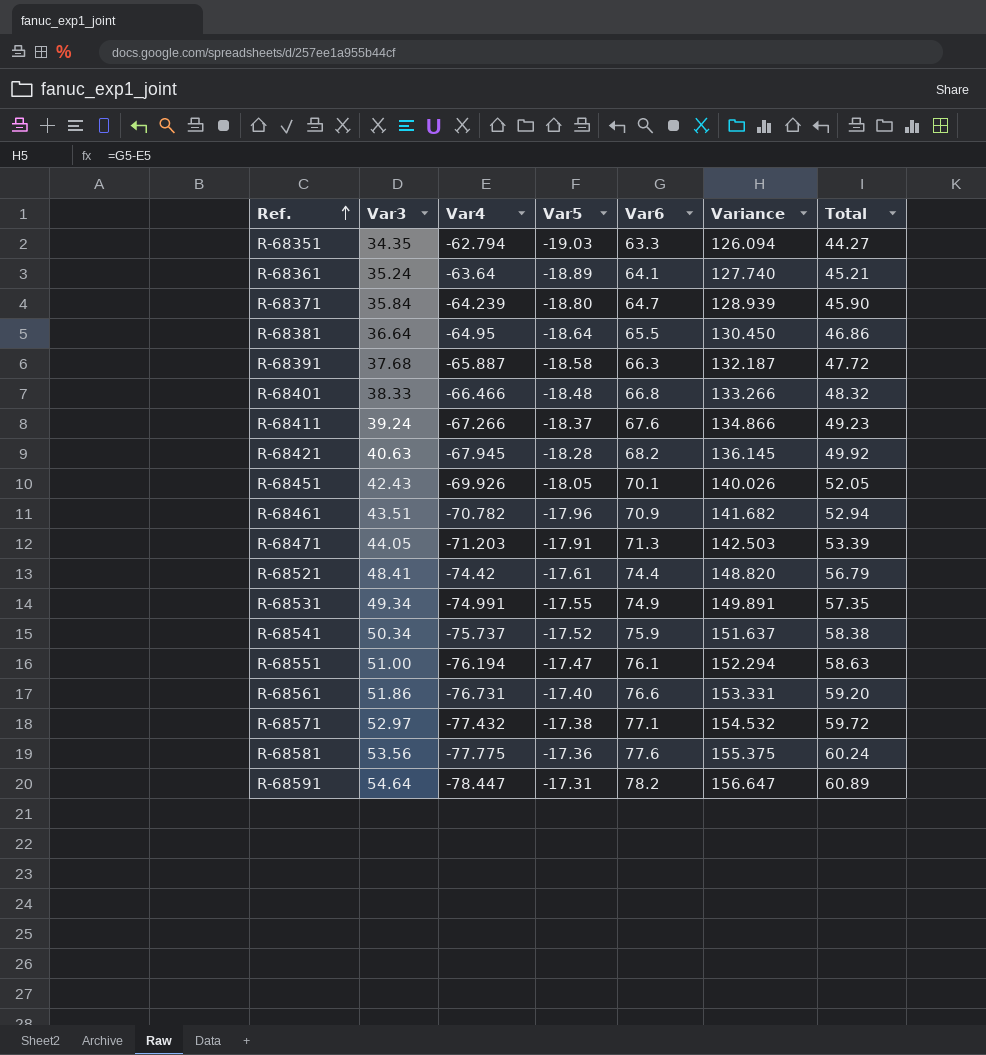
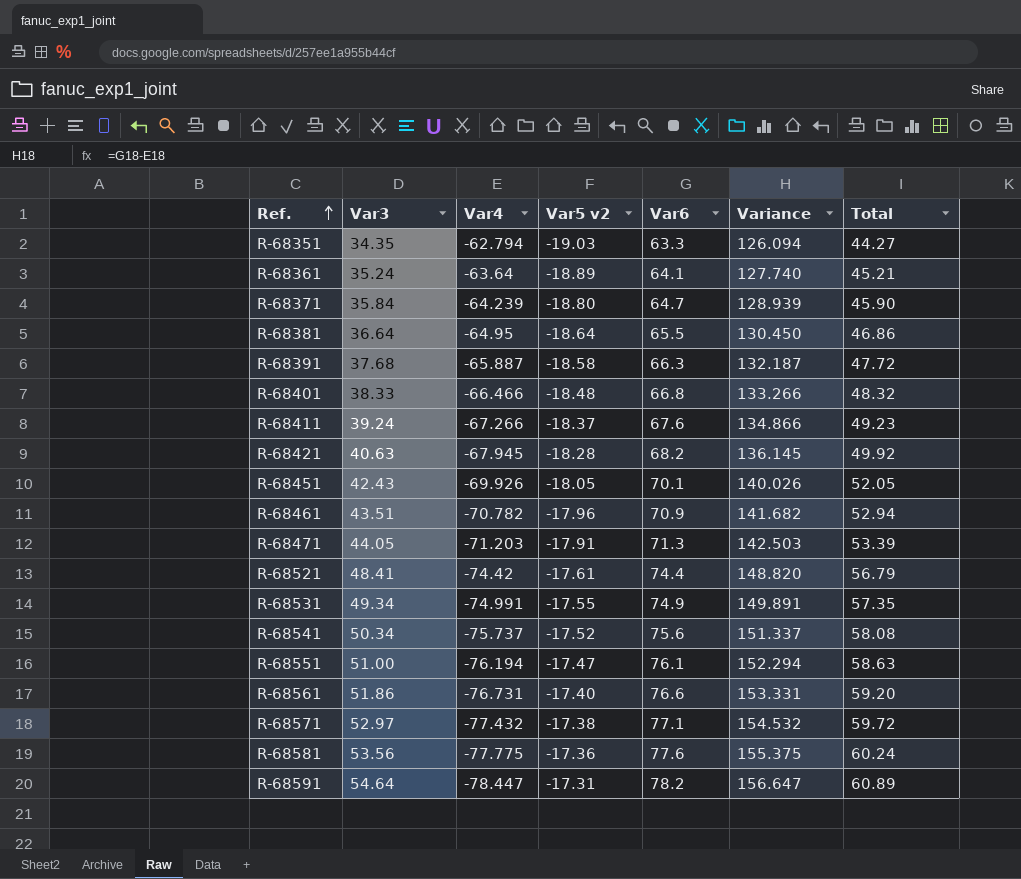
column name: Var5 -> Var5 v2
R-68541 | Var6: 75.9 -> 75.6
R-68541 | Variance: 151.637 -> 151.337
R-68541 | Total: 58.38 -> 58.08

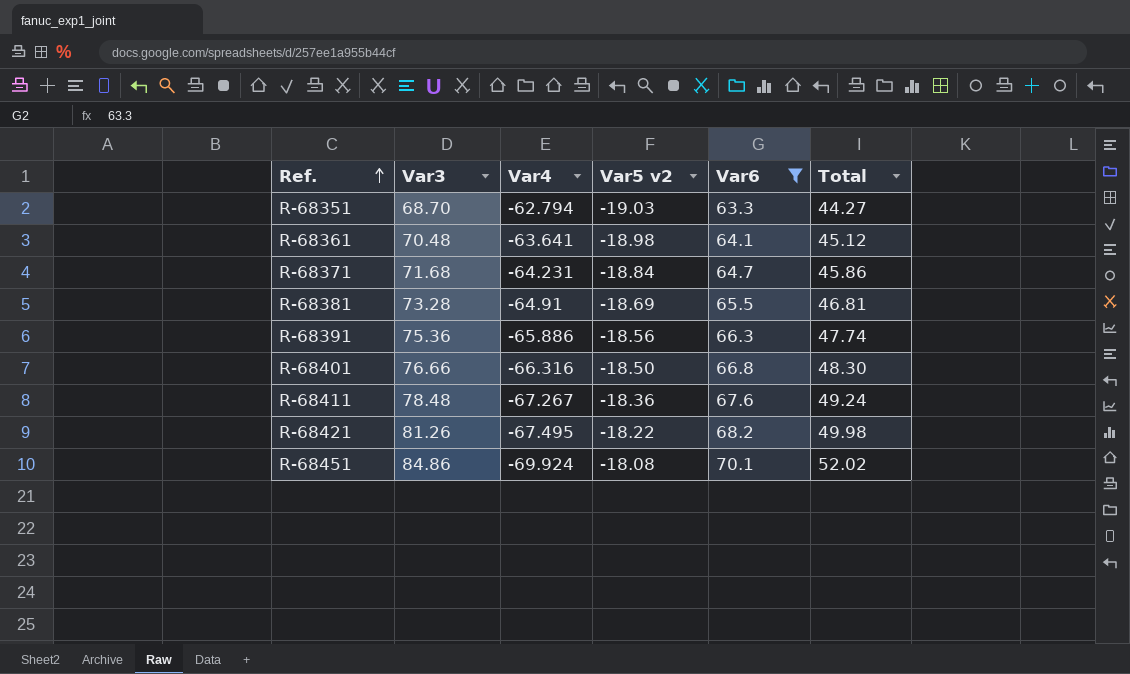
filter: none -> Var6 <= 70.1
column Variance | formula: [Var6] - [Var4] -> none
R-68351 | Var3: 34.35 -> 68.70
R-68361 | Var3: 35.24 -> 70.48
R-68361 | Var4: -63.64 -> -63.641
R-68361 | Var5 v2: -18.89 -> -18.98
R-68361 | Total: 45.21 -> 45.12
R-68371 | Var3: 35.84 -> 71.68
R-68371 | Var4: -64.239 -> -64.231
R-68371 | Var5 v2: -18.80 -> -18.84
R-68371 | Total: 45.90 -> 45.86
R-68381 | Var3: 36.64 -> 73.28
R-68381 | Var4: -64.95 -> -64.91
R-68381 | Var5 v2: -18.64 -> -18.69
R-68381 | Total: 46.86 -> 46.81
R-68391 | Var3: 37.68 -> 75.36
R-68391 | Var4: -65.887 -> -65.886
R-68391 | Var5 v2: -18.58 -> -18.56
R-68391 | Total: 47.72 -> 47.74
R-68401 | Var3: 38.33 -> 76.66
R-68401 | Var4: -66.466 -> -66.316
R-68401 | Var5 v2: -18.48 -> -18.50
R-68401 | Total: 48.32 -> 48.30
R-68411 | Var3: 39.24 -> 78.48
R-68411 | Var4: -67.266 -> -67.267
R-68411 | Var5 v2: -18.37 -> -18.36
R-68411 | Total: 49.23 -> 49.24
R-68421 | Var3: 40.63 -> 81.26
R-68421 | Var4: -67.945 -> -67.495
R-68421 | Var5 v2: -18.28 -> -18.22
R-68421 | Total: 49.92 -> 49.98
R-68451 | Var3: 42.43 -> 84.86
R-68451 | Var4: -69.926 -> -69.924
R-68451 | Var5 v2: -18.05 -> -18.08
R-68451 | Total: 52.05 -> 52.02

